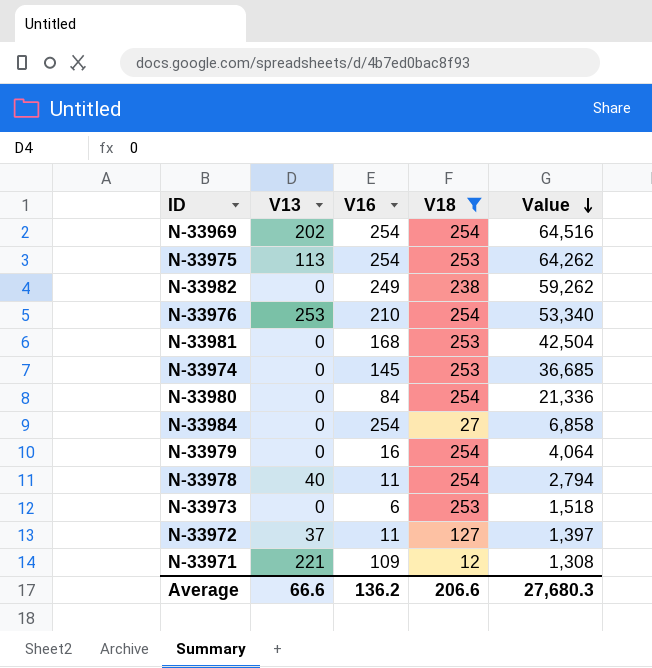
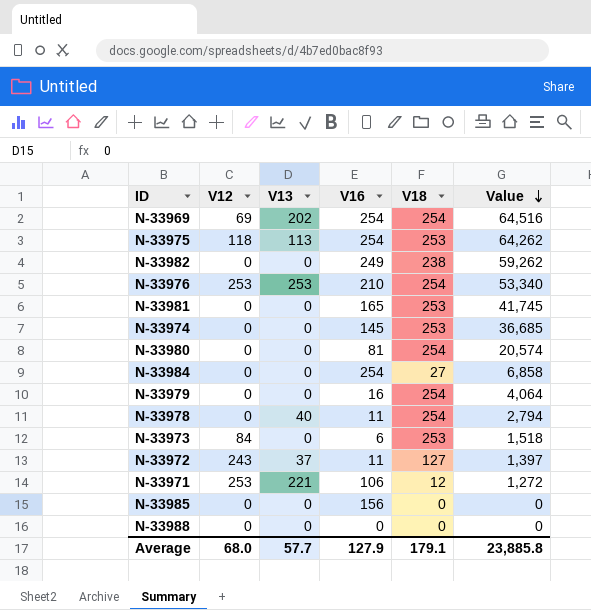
filter: V18 != 0 -> none
column V12 | position: none -> 2
N-33981 | V16: 168 -> 165
N-33981 | Value: 42,504 -> 41,745
N-33980 | V16: 84 -> 81
N-33980 | Value: 21,336 -> 20,574
N-33971 | V16: 109 -> 106
N-33971 | Value: 1,308 -> 1,272
Average | V13: 66.6 -> 57.7
Average | V16: 136.2 -> 127.9
Average | V18: 206.6 -> 179.1
Average | Value: 27,680.3 -> 23,885.8

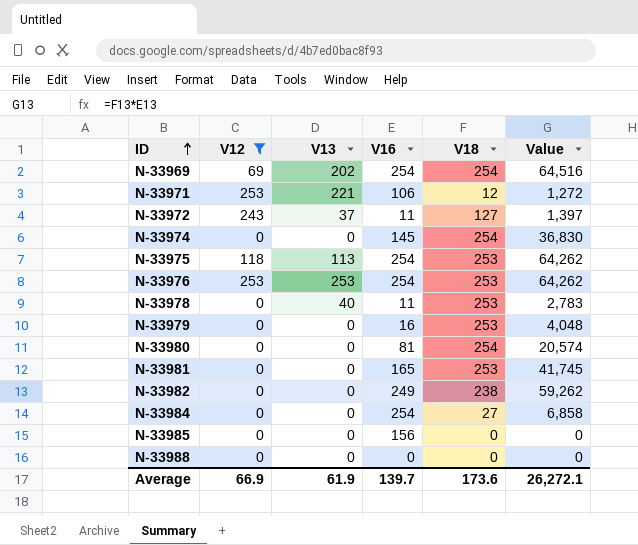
filter: none -> V12 != 84
row order: Value descending -> ID ascending
N-33974 | V18: 253 -> 254
N-33974 | Value: 36,685 -> 36,830
N-33976 | V16: 210 -> 254
N-33976 | V18: 254 -> 253
N-33976 | Value: 53,340 -> 64,262
N-33978 | V18: 254 -> 253
N-33978 | Value: 2,794 -> 2,783
N-33979 | V18: 254 -> 253
N-33979 | Value: 4,064 -> 4,048
Average | V12: 68.0 -> 66.9
Average | V13: 57.7 -> 61.9
Average | V16: 127.9 -> 139.7
Average | V18: 179.1 -> 173.6
Average | Value: 23,885.8 -> 26,272.1

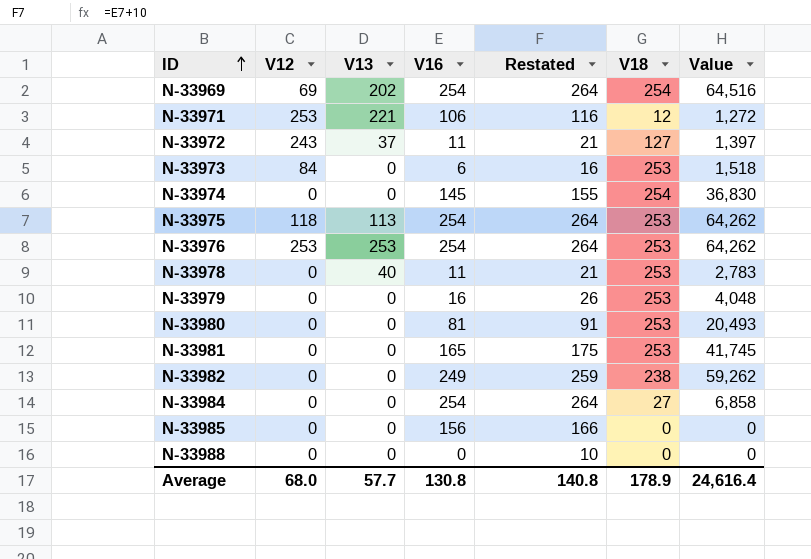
filter: V12 != 84 -> none
column Restated | formula: none -> [V16] + 10
N-33980 | V18: 254 -> 253
N-33980 | Value: 20,574 -> 20,493
Average | V12: 66.9 -> 68.0
Average | V13: 61.9 -> 57.7
Average | V16: 139.7 -> 130.8
Average | V18: 173.6 -> 178.9
Average | Value: 26,272.1 -> 24,616.4

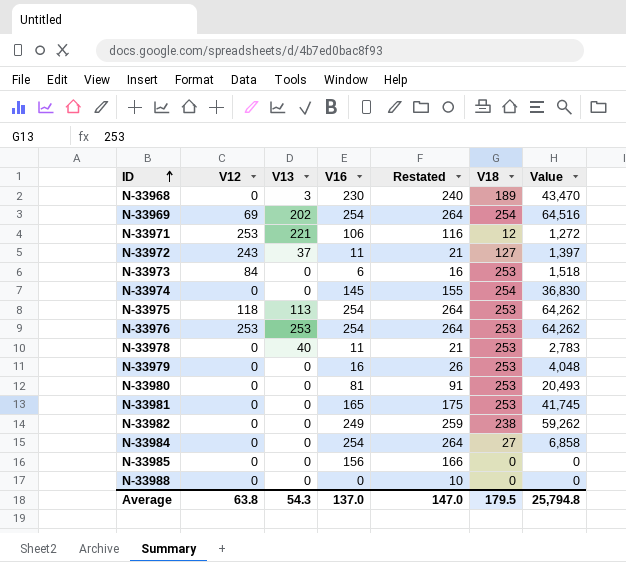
row N-33968: none -> 0 | 3 | 230 | 240 | 189 | 43,470
Average | V12: 68.0 -> 63.8
Average | V13: 57.7 -> 54.3
Average | V16: 130.8 -> 137.0
Average | Restated: 140.8 -> 147.0
Average | V18: 178.9 -> 179.5
Average | Value: 24,616.4 -> 25,794.8

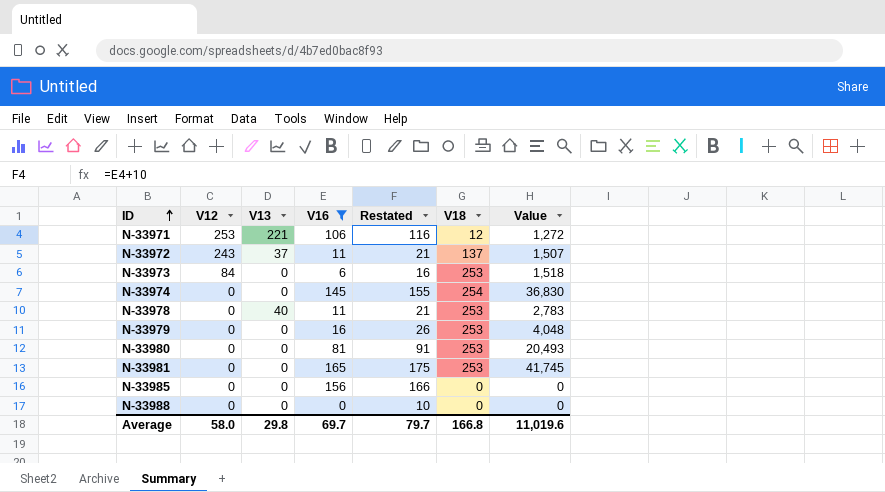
filter: none -> V16 <= 165
N-33972 | V18: 127 -> 137
N-33972 | Value: 1,397 -> 1,507
Average | V12: 63.8 -> 58.0
Average | V13: 54.3 -> 29.8
Average | V16: 137.0 -> 69.7
Average | Restated: 147.0 -> 79.7
Average | V18: 179.5 -> 166.8
Average | Value: 25,794.8 -> 11,019.6

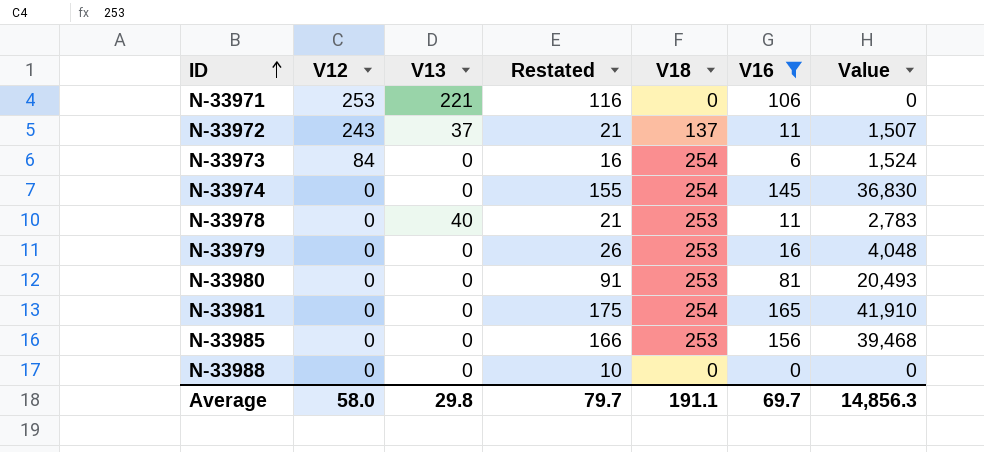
column V16 | position: 4 -> 6
N-33971 | V18: 12 -> 0
N-33971 | Value: 1,272 -> 0
N-33973 | V18: 253 -> 254
N-33973 | Value: 1,518 -> 1,524
N-33981 | V18: 253 -> 254
N-33981 | Value: 41,745 -> 41,910
N-33985 | V18: 0 -> 253
N-33985 | Value: 0 -> 39,468
Average | V18: 166.8 -> 191.1
Average | Value: 11,019.6 -> 14,856.3

